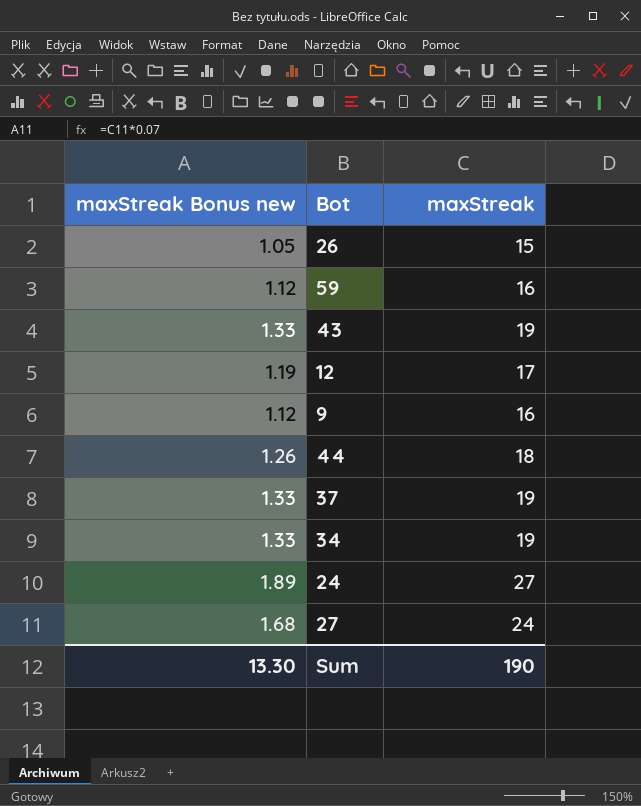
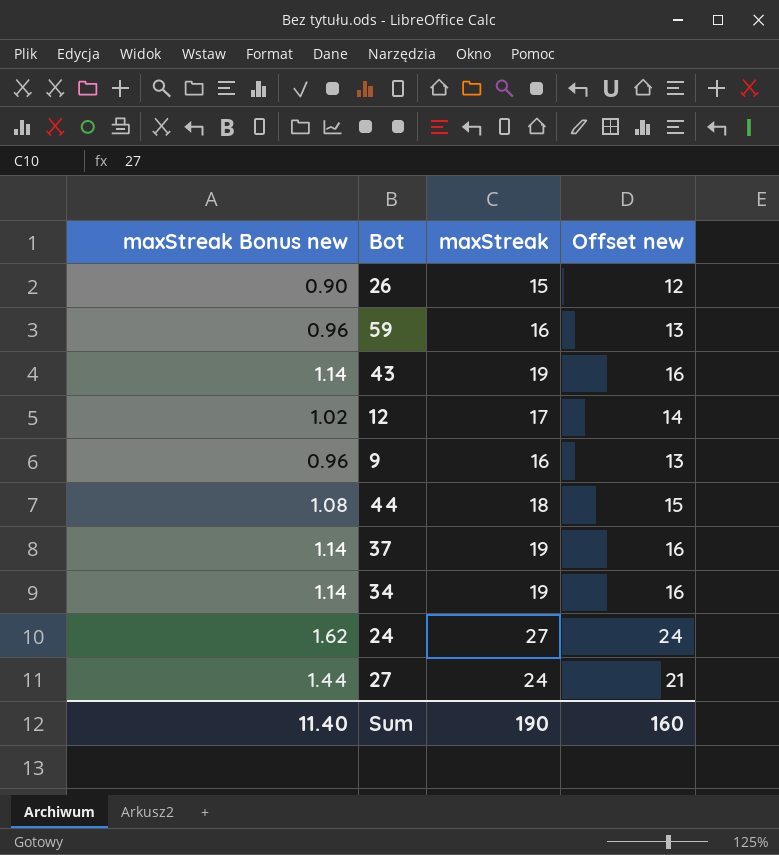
column maxStreak Bonus new | formula: [maxStreak] * 0.07 -> [maxStreak] * 0.06
column Offset new | formula: none -> [maxStreak] - 3
Sum | maxStreak Bonus new: 13.30 -> 11.40

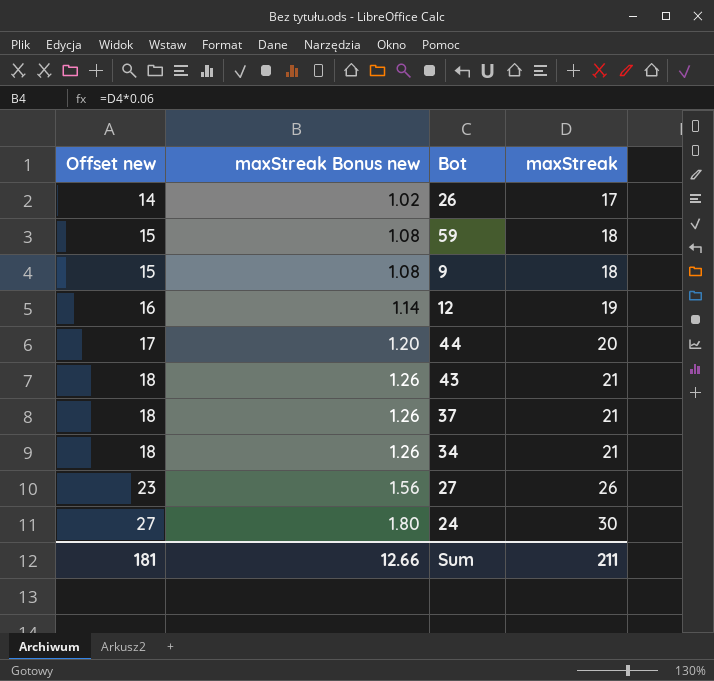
row order: none -> Offset new ascending
column Offset new | position: 4 -> 1
26 | Offset new: 12 -> 14
26 | maxStreak Bonus new: 0.90 -> 1.02
26 | maxStreak: 15 -> 17
59 | Offset new: 13 -> 15
59 | maxStreak Bonus new: 0.96 -> 1.08
59 | maxStreak: 16 -> 18
9 | Offset new: 13 -> 15
9 | maxStreak Bonus new: 0.96 -> 1.08
9 | maxStreak: 16 -> 18
12 | Offset new: 14 -> 16
12 | maxStreak Bonus new: 1.02 -> 1.14
12 | maxStreak: 17 -> 19
44 | Offset new: 15 -> 17
44 | maxStreak Bonus new: 1.08 -> 1.20
44 | maxStreak: 18 -> 20
43 | Offset new: 16 -> 18
43 | maxStreak Bonus new: 1.14 -> 1.26
43 | maxStreak: 19 -> 21
37 | Offset new: 16 -> 18
37 | maxStreak Bonus new: 1.14 -> 1.26
37 | maxStreak: 19 -> 21
34 | Offset new: 16 -> 18
34 | maxStreak Bonus new: 1.14 -> 1.26
34 | maxStreak: 19 -> 21
27 | Offset new: 21 -> 23
27 | maxStreak Bonus new: 1.44 -> 1.56
27 | maxStreak: 24 -> 26
24 | Offset new: 24 -> 27
24 | maxStreak Bonus new: 1.62 -> 1.80
24 | maxStreak: 27 -> 30
Sum | Offset new: 160 -> 181
Sum | maxStreak Bonus new: 11.40 -> 12.66
Sum | maxStreak: 190 -> 211

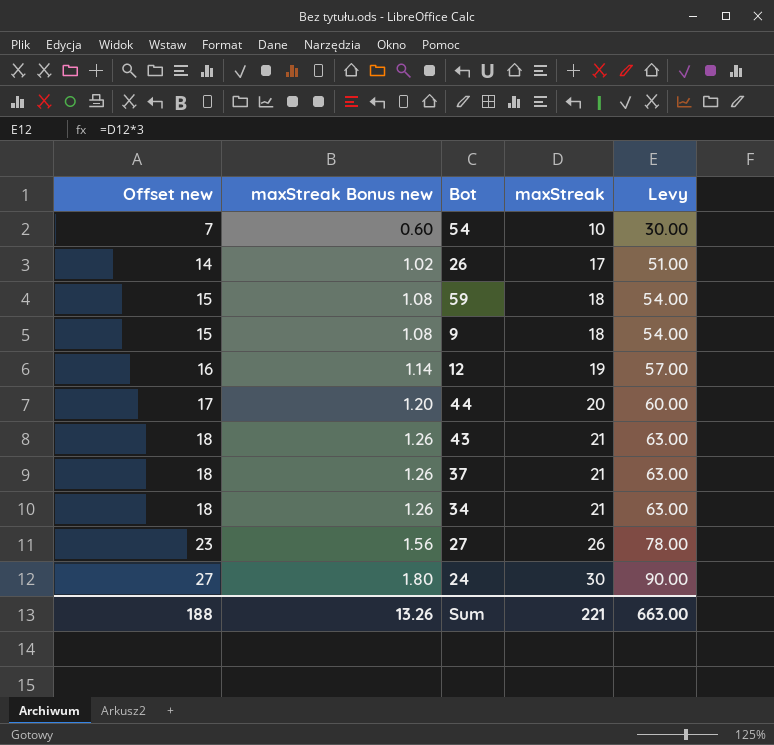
column Levy | formula: none -> [maxStreak] * 3
row 54: none -> 7 | 0.60 | 10 | 30.00
Sum | Offset new: 181 -> 188
Sum | maxStreak Bonus new: 12.66 -> 13.26
Sum | maxStreak: 211 -> 221

